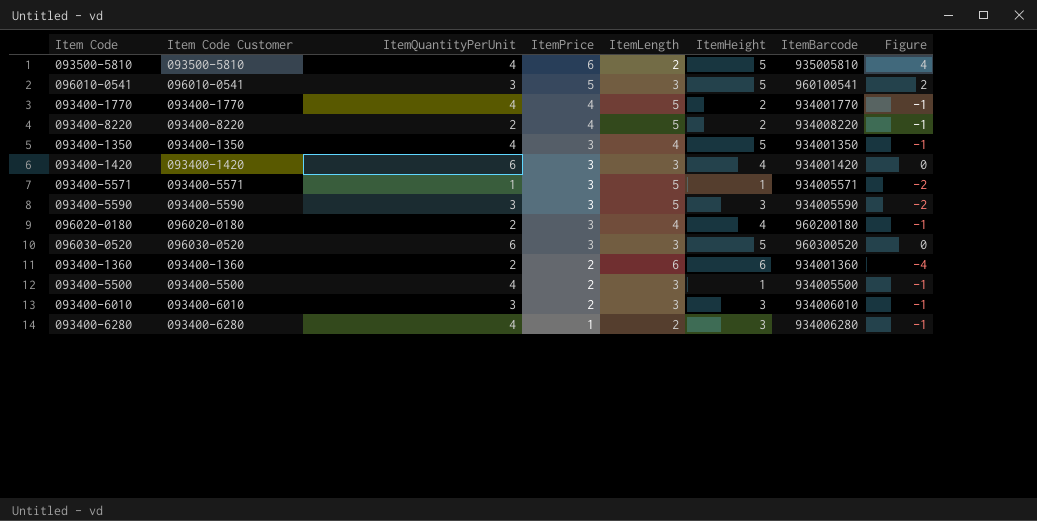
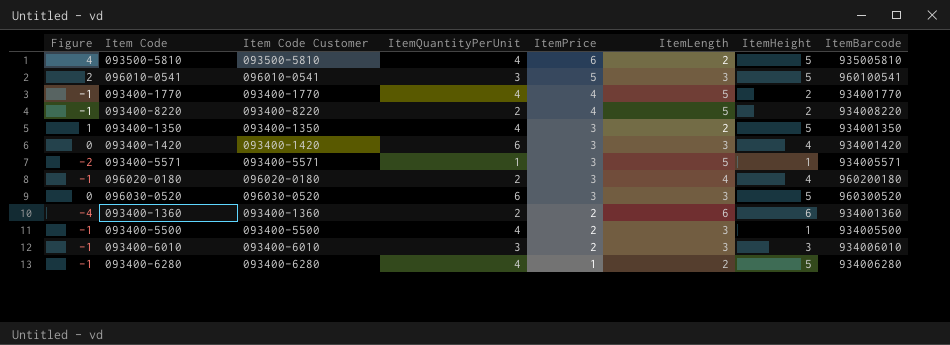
column Figure | position: 8 -> 1
row 093400-5590: 093400-5590 | 3 | 3 | 5 | 3 | 934005590 | -2 -> none
093400-1350 | Figure: -1 -> 1
093400-1350 | ItemLength: 4 -> 2
093400-6280 | ItemHeight: 3 -> 5

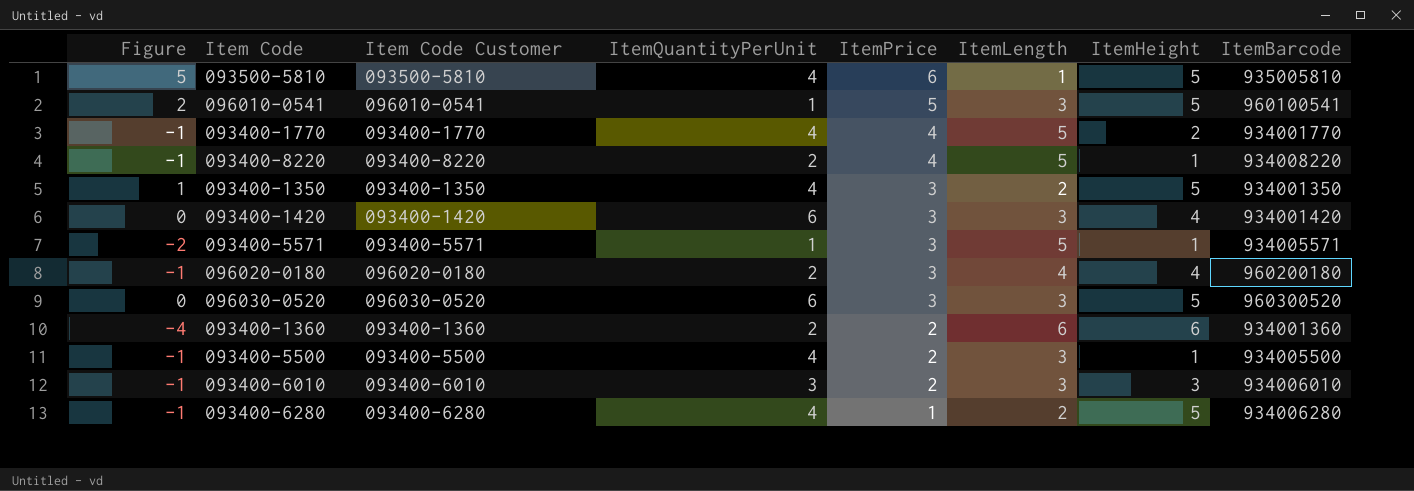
093500-5810 | Figure: 4 -> 5
093500-5810 | ItemLength: 2 -> 1
096010-0541 | ItemQuantityPerUnit: 3 -> 1
093400-8220 | ItemHeight: 2 -> 1

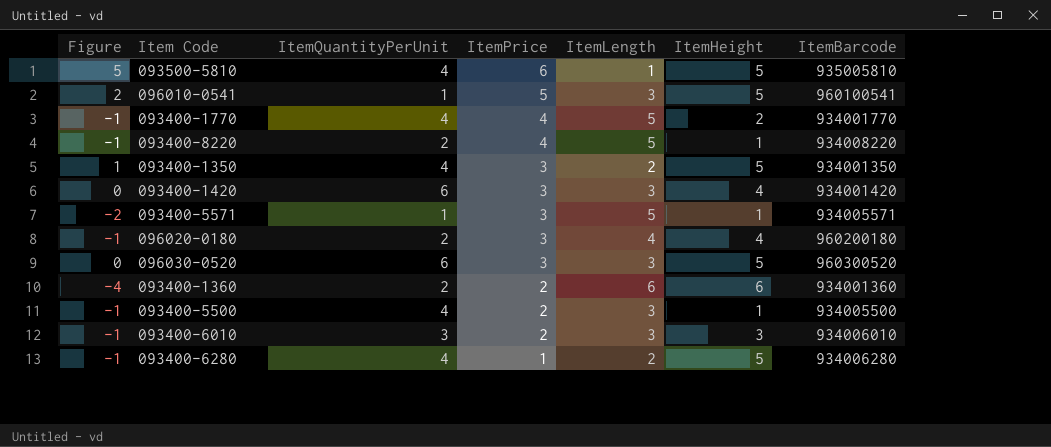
column Item Code Customer | position: 3 -> none

